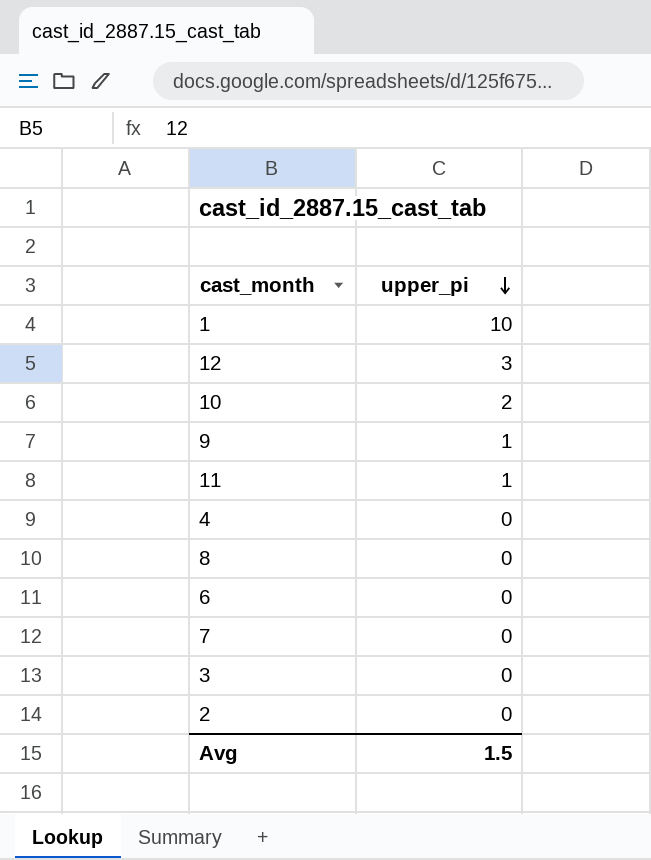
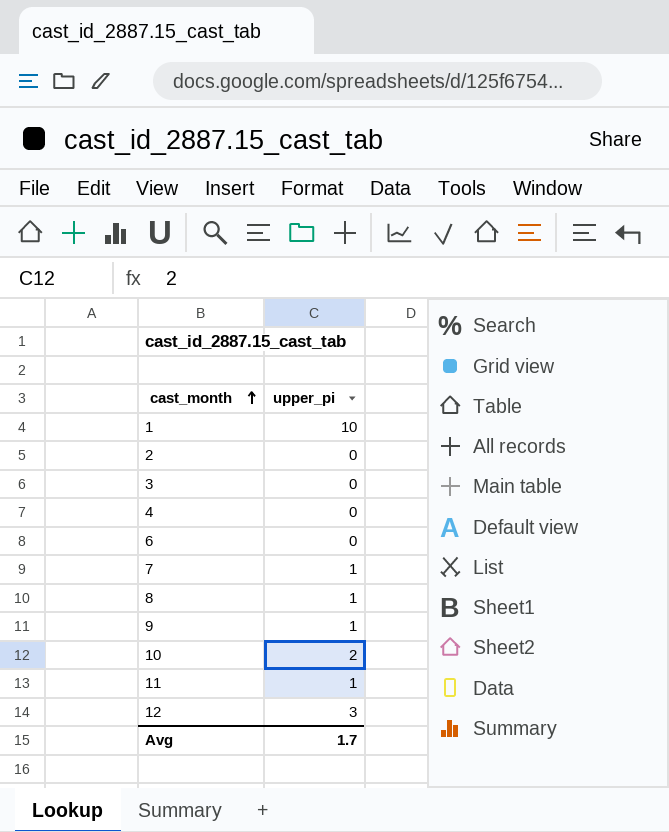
row order: upper_pi descending -> cast_month ascending
7 | upper_pi: 0 -> 1
8 | upper_pi: 0 -> 1
Avg | upper_pi: 1.5 -> 1.7

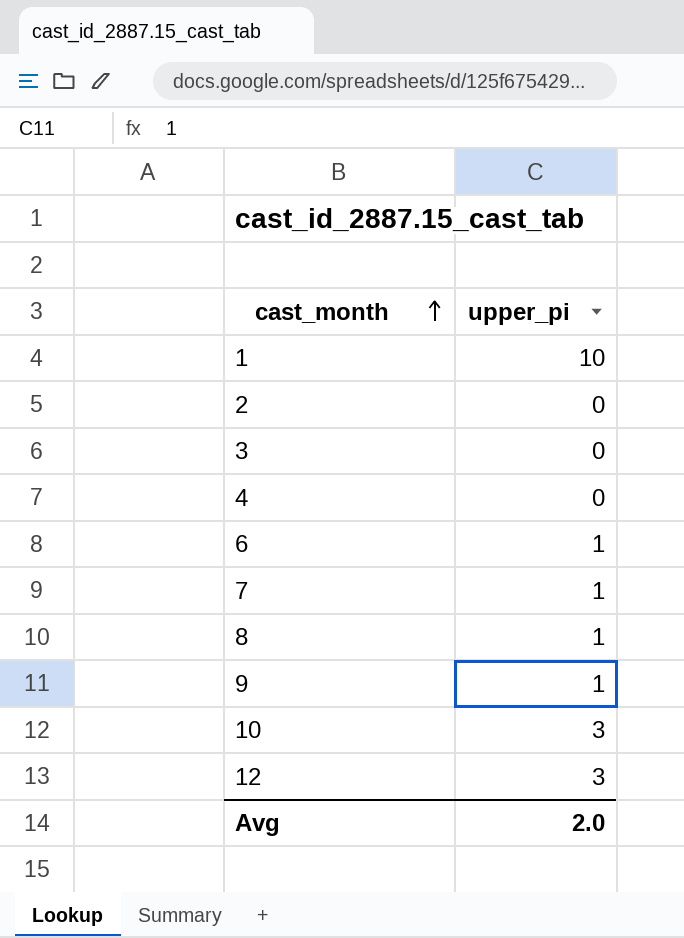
row 11: 1 -> none
6 | upper_pi: 0 -> 1
10 | upper_pi: 2 -> 3
Avg | upper_pi: 1.7 -> 2.0

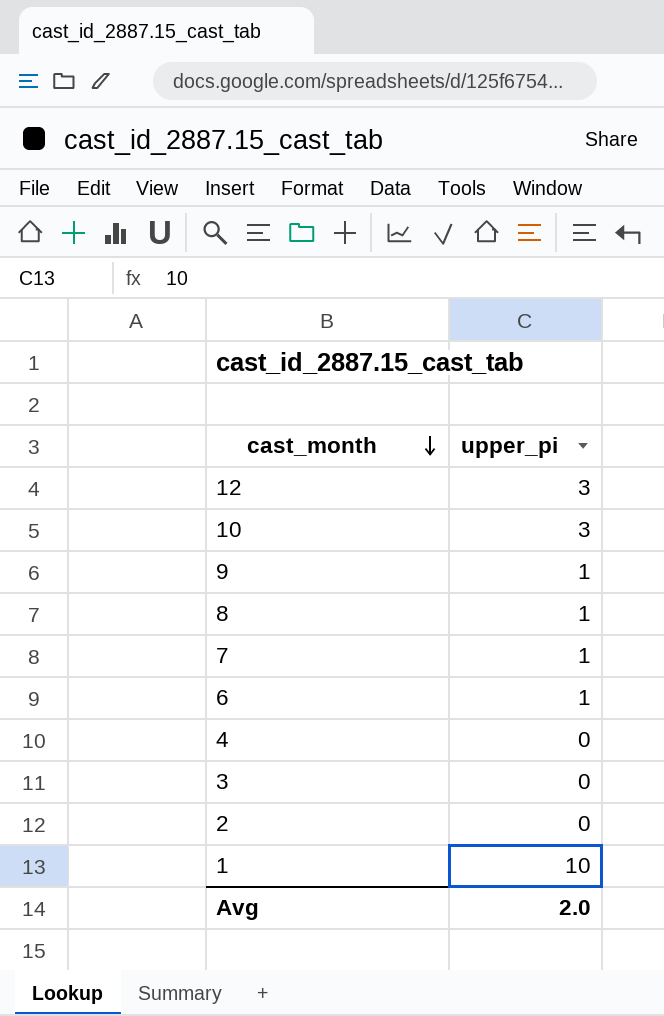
row order: cast_month ascending -> cast_month descending

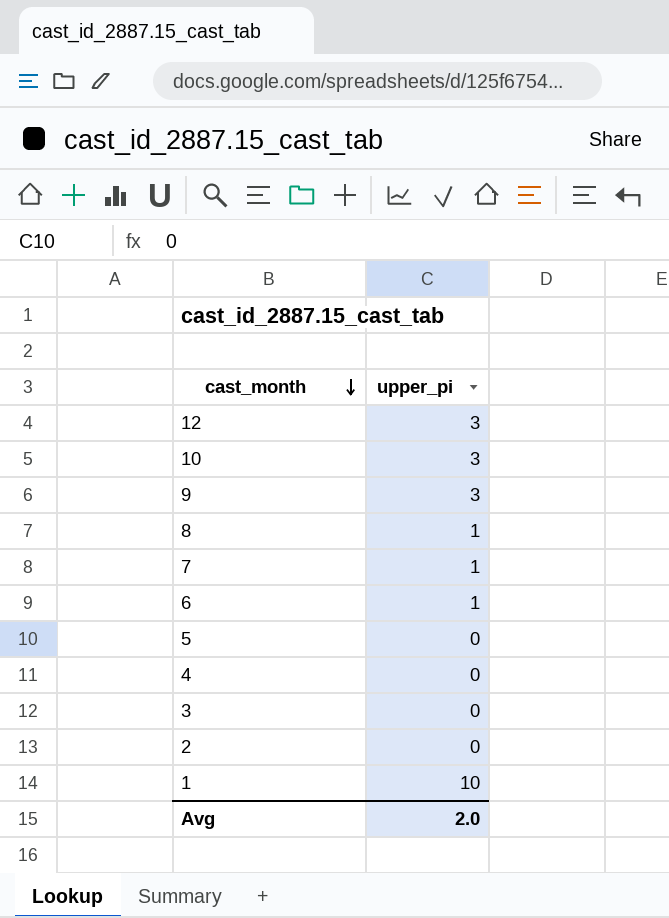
9 | upper_pi: 1 -> 3
row 5: none -> 0

